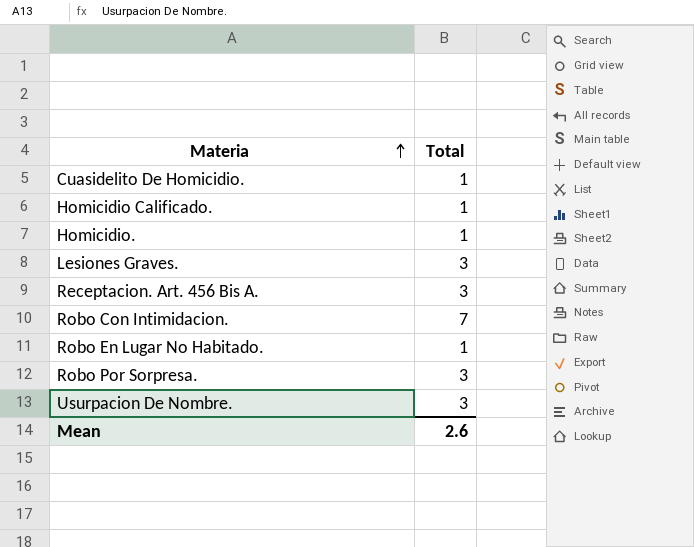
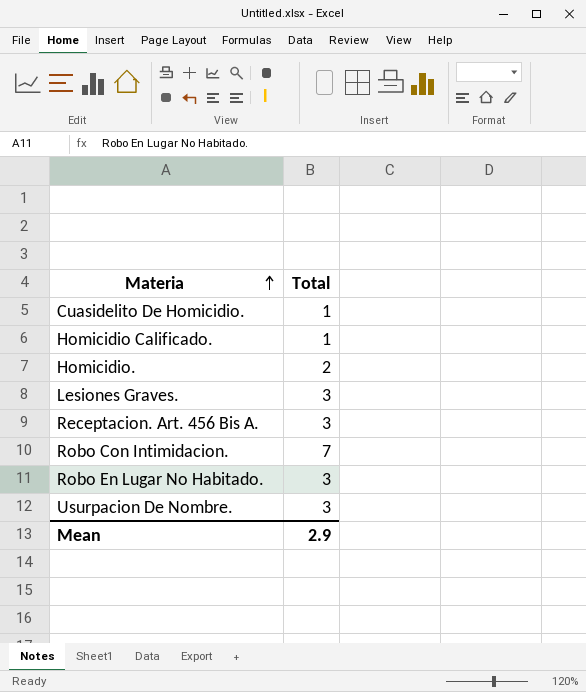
row Robo Por Sorpresa.: 3 -> none
Homicidio. | Total: 1 -> 2
Robo En Lugar No Habitado. | Total: 1 -> 3
Mean | Total: 2.6 -> 2.9

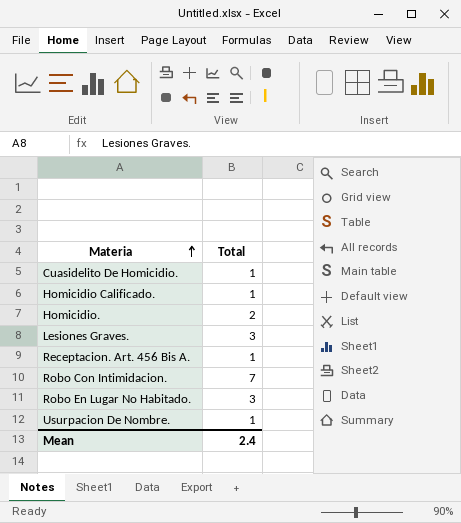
Receptacion. Art. 456 Bis A. | Total: 3 -> 1
Usurpacion De Nombre. | Total: 3 -> 1
Mean | Total: 2.9 -> 2.4

